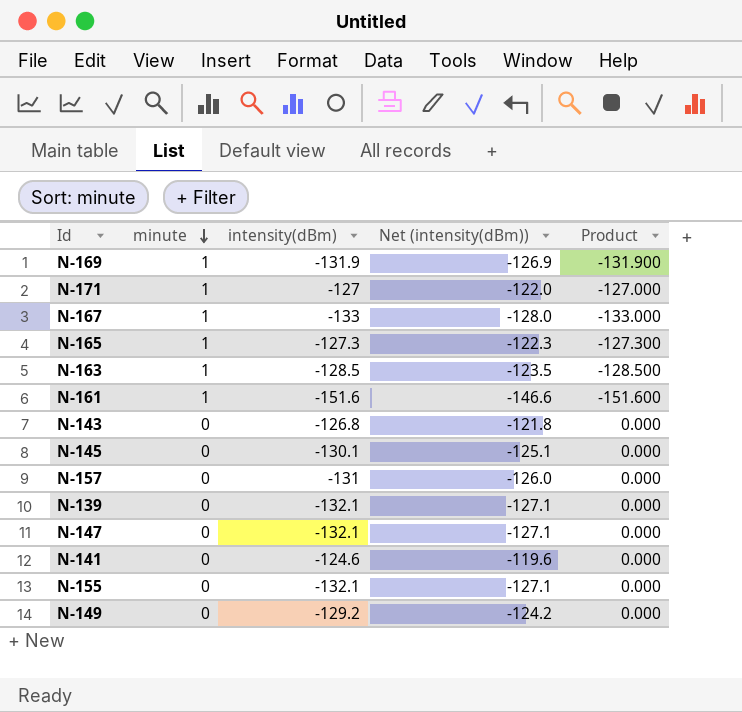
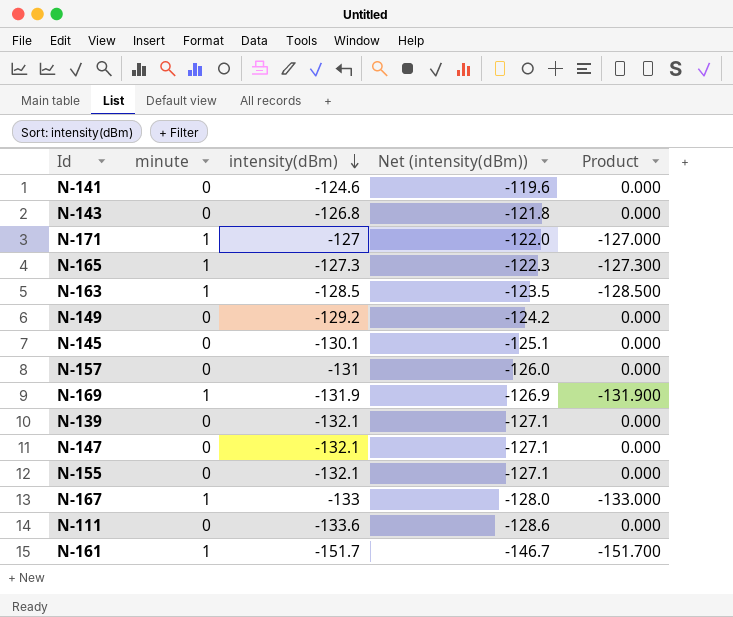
row order: minute descending -> intensity(dBm) descending
row N-111: none -> 0 | -133.6 | -128.6 | 0.000
N-161 | intensity(dBm): -151.6 -> -151.7
N-161 | Net (intensity(dBm)): -146.6 -> -146.7
N-161 | Product: -151.600 -> -151.700

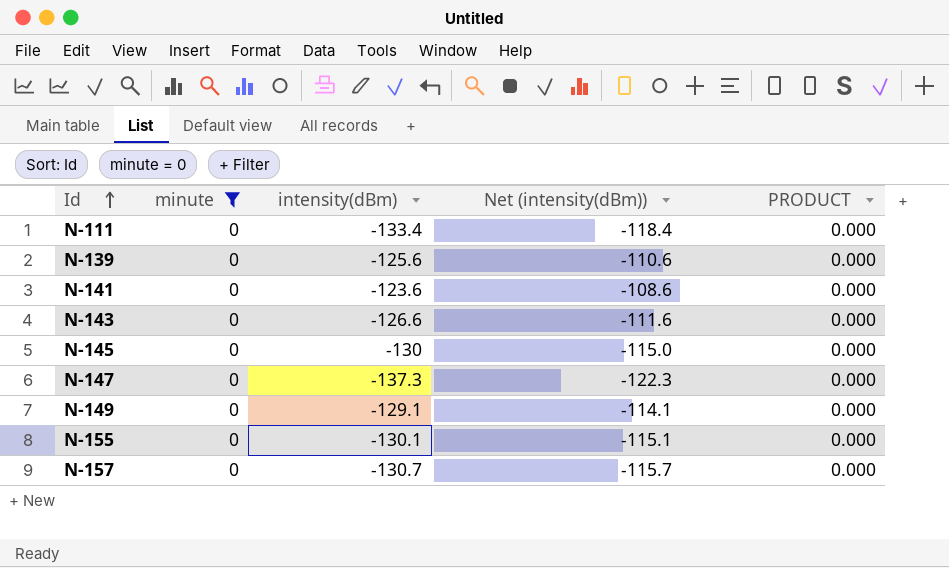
filter: none -> minute = 0
row order: intensity(dBm) descending -> Id ascending
column Net (intensity(dBm)) | formula: [intensity(dBm)] + 5 -> [intensity(dBm)] + 15
column name: Product -> PRODUCT
N-111 | intensity(dBm): -133.6 -> -133.4
N-139 | intensity(dBm): -132.1 -> -125.6
N-141 | intensity(dBm): -124.6 -> -123.6
N-143 | intensity(dBm): -126.8 -> -126.6
N-145 | intensity(dBm): -130.1 -> -130
N-147 | intensity(dBm): -132.1 -> -137.3
N-149 | intensity(dBm): -129.2 -> -129.1
N-155 | intensity(dBm): -132.1 -> -130.1
N-157 | intensity(dBm): -131 -> -130.7

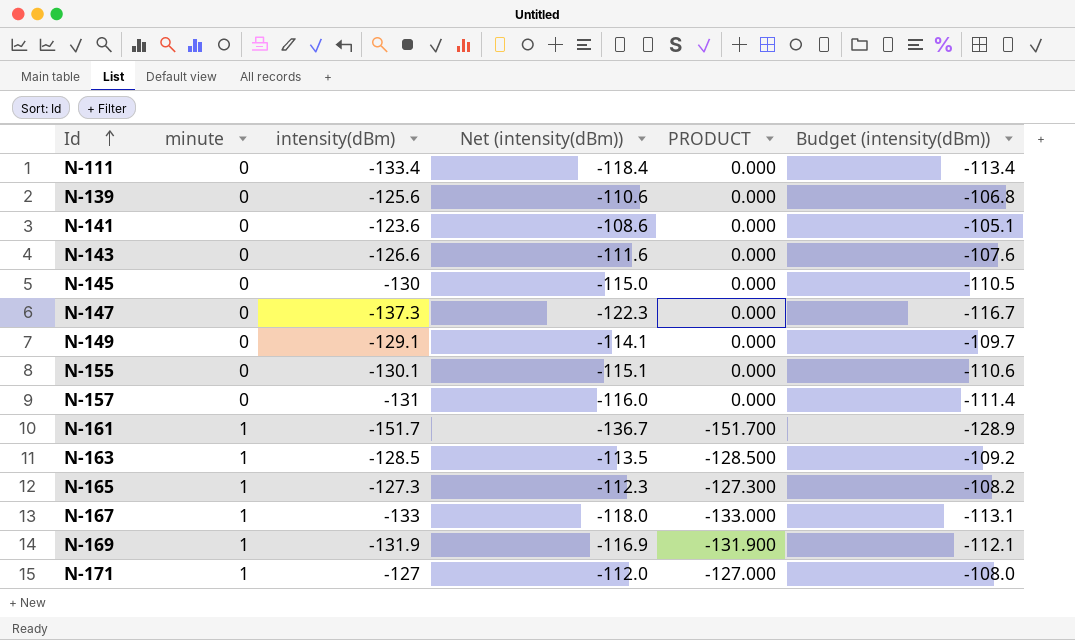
filter: minute = 0 -> none
column Budget (intensity(dBm)) | formula: none -> [intensity(dBm)] * 0.85
N-157 | intensity(dBm): -130.7 -> -131
N-157 | Net (intensity(dBm)): -115.7 -> -116.0

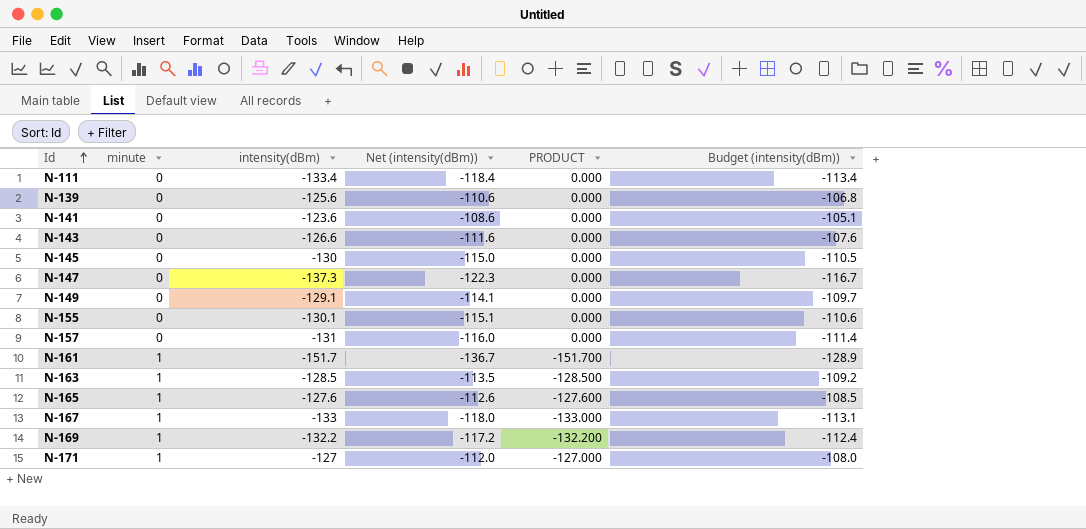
N-165 | intensity(dBm): -127.3 -> -127.6
N-165 | Net (intensity(dBm)): -112.3 -> -112.6
N-165 | PRODUCT: -127.300 -> -127.600
N-165 | Budget (intensity(dBm)): -108.2 -> -108.5
N-169 | intensity(dBm): -131.9 -> -132.2
N-169 | Net (intensity(dBm)): -116.9 -> -117.2
N-169 | PRODUCT: -131.900 -> -132.200
N-169 | Budget (intensity(dBm)): -112.1 -> -112.4

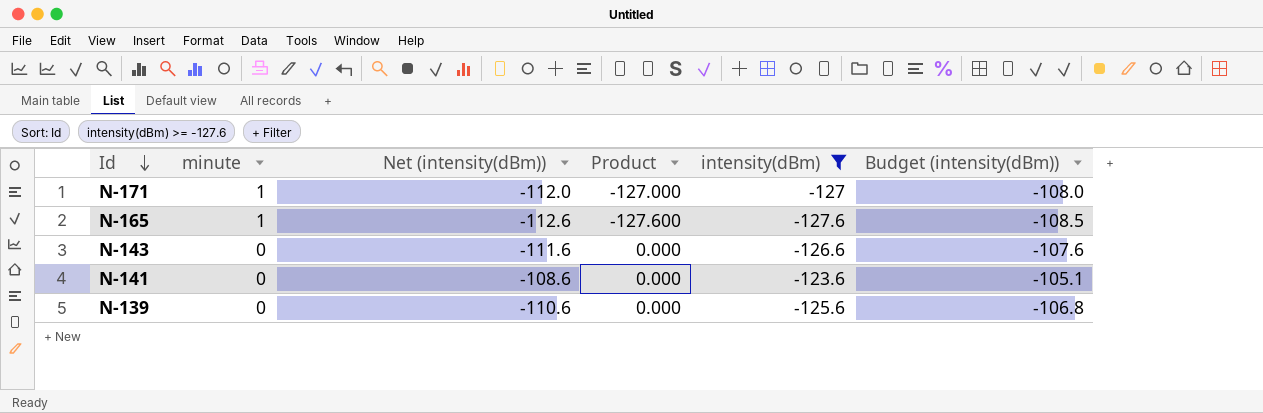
filter: none -> intensity(dBm) >= -127.6
row order: Id ascending -> Id descending
column name: PRODUCT -> Product
column intensity(dBm) | position: 3 -> 5

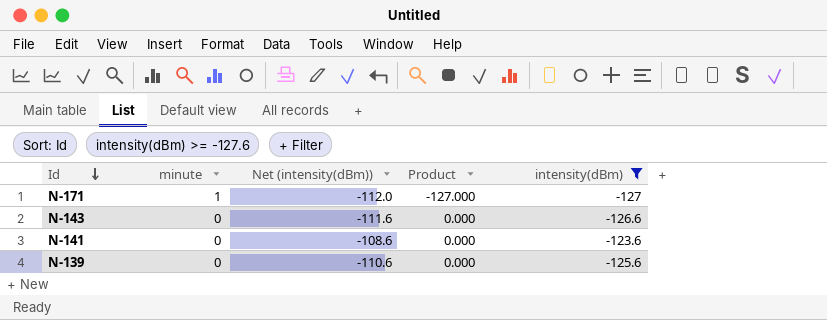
column Budget (intensity(dBm)) | formula: [intensity(dBm)] * 0.85 -> none
row N-165: 1 | -112.6 | -127.600 | -127.6 | -108.5 -> none

